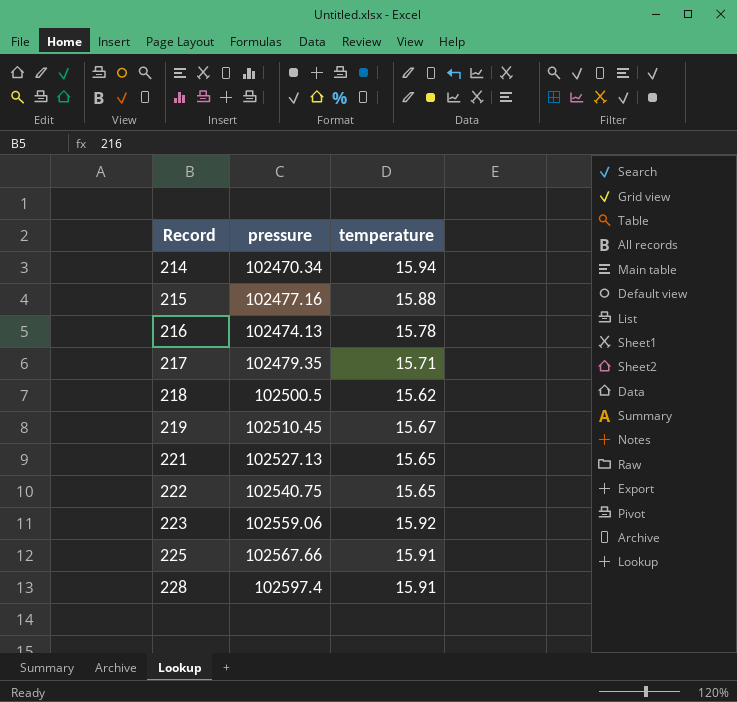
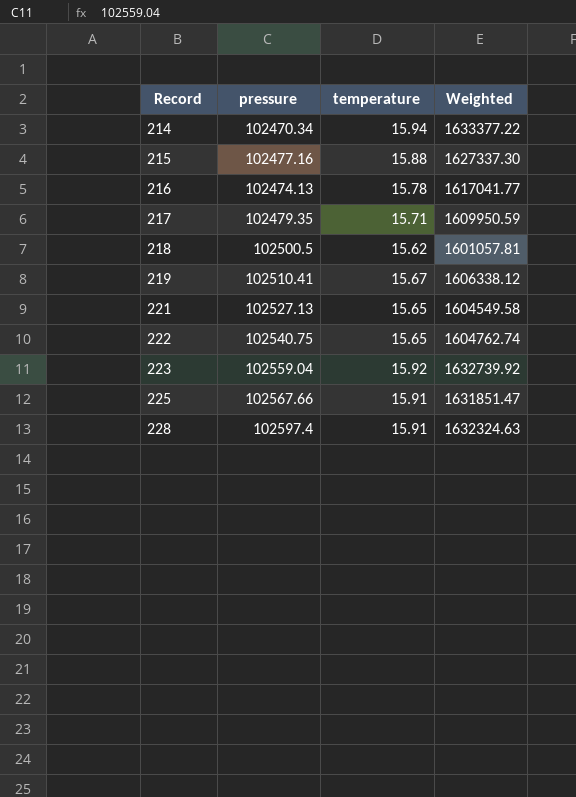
column Weighted | formula: none -> [pressure] * [temperature]
219 | pressure: 102510.45 -> 102510.41
223 | pressure: 102559.06 -> 102559.04

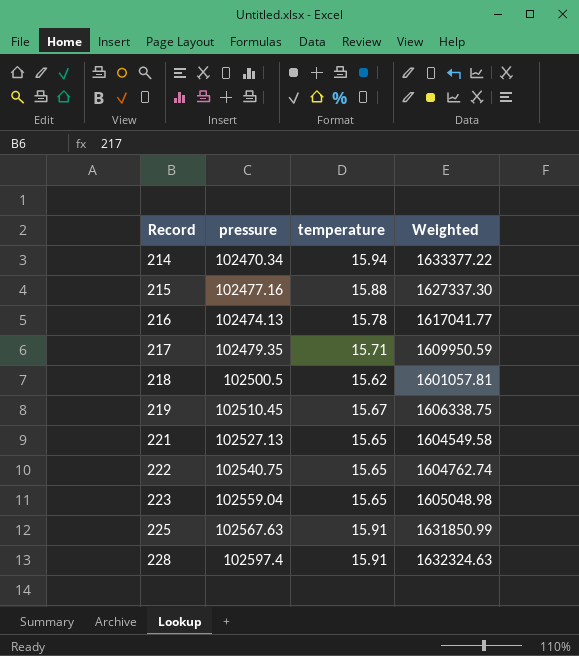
219 | pressure: 102510.41 -> 102510.45
219 | Weighted: 1606338.12 -> 1606338.75
223 | temperature: 15.92 -> 15.65
223 | Weighted: 1632739.92 -> 1605048.98
225 | pressure: 102567.66 -> 102567.63
225 | Weighted: 1631851.47 -> 1631850.99

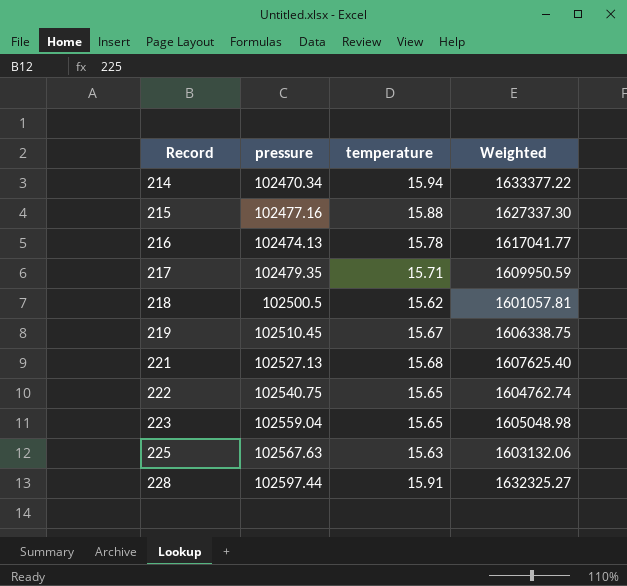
221 | temperature: 15.65 -> 15.68
221 | Weighted: 1604549.58 -> 1607625.40
225 | temperature: 15.91 -> 15.63
225 | Weighted: 1631850.99 -> 1603132.06
228 | pressure: 102597.4 -> 102597.44
228 | Weighted: 1632324.63 -> 1632325.27

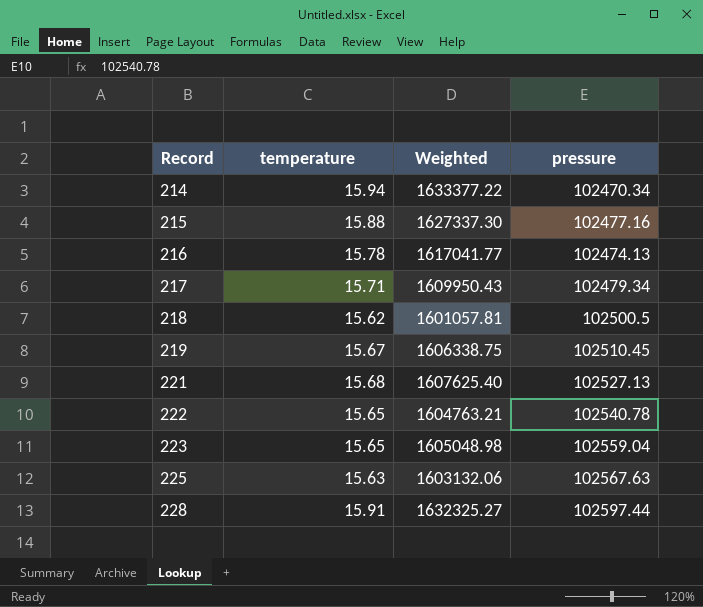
column pressure | position: 2 -> 4
217 | Weighted: 1609950.59 -> 1609950.43
217 | pressure: 102479.35 -> 102479.34
222 | Weighted: 1604762.74 -> 1604763.21
222 | pressure: 102540.75 -> 102540.78

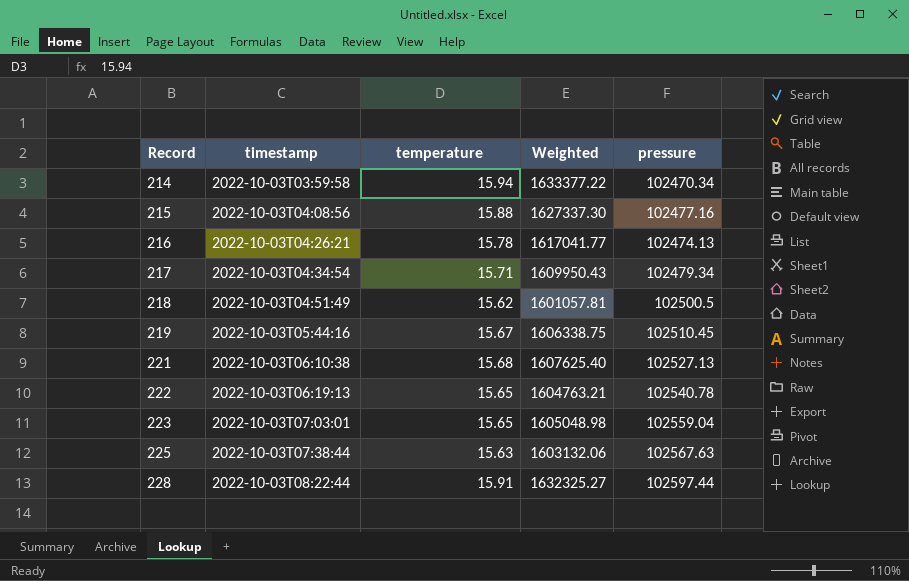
column timestamp | position: none -> 2

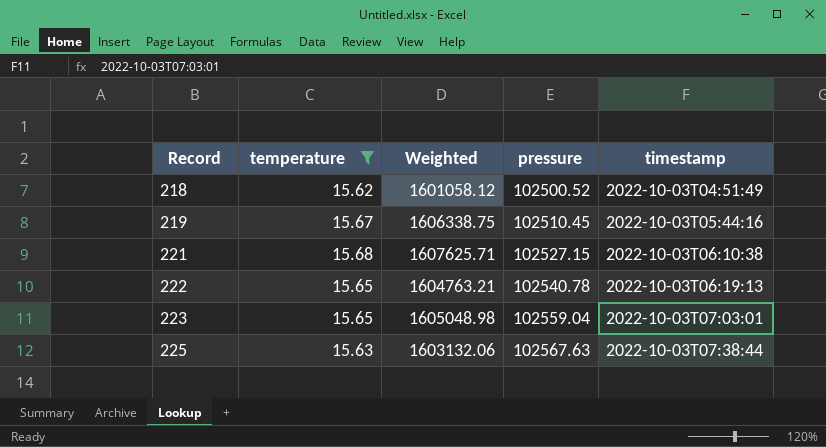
filter: none -> temperature <= 15.68
column timestamp | position: 2 -> 5
218 | Weighted: 1601057.81 -> 1601058.12
218 | pressure: 102500.5 -> 102500.52
221 | Weighted: 1607625.40 -> 1607625.71
221 | pressure: 102527.13 -> 102527.15

